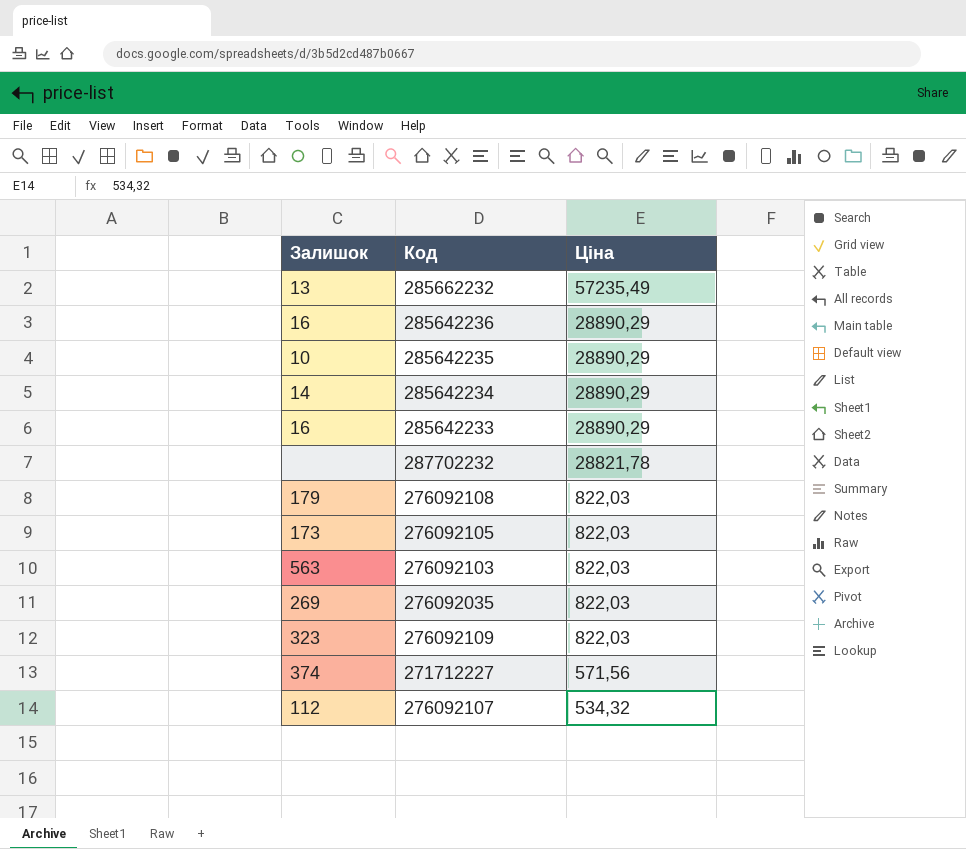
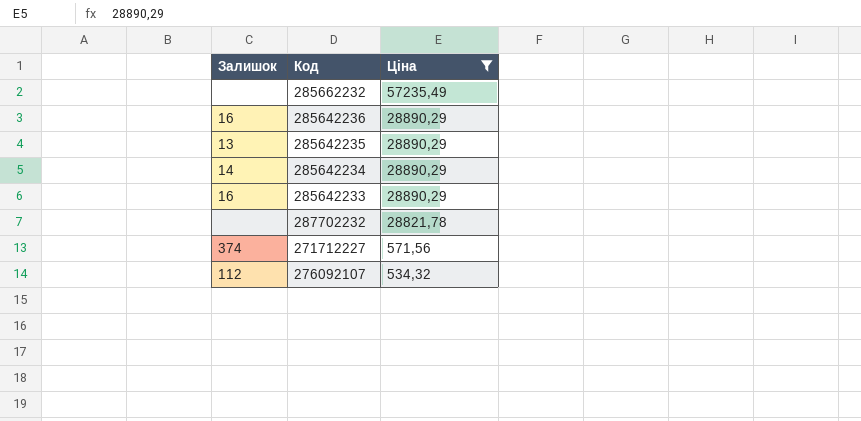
filter: none -> Ціна != 822,03
285662232 | Залишок: 13 -> none
285642235 | Залишок: 10 -> 13

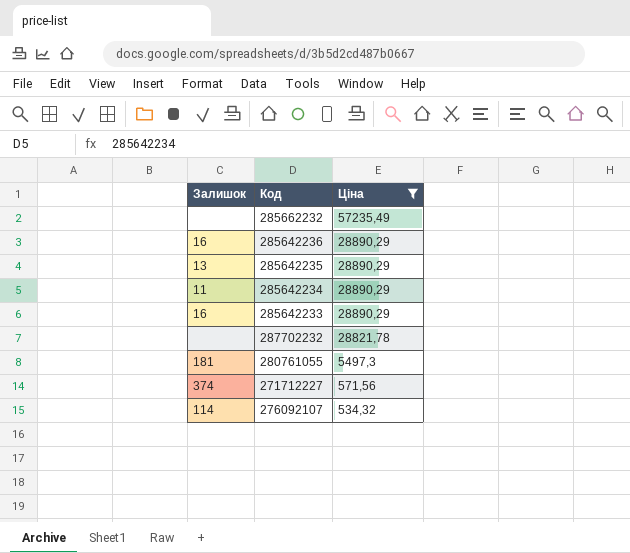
285642234 | Залишок: 14 -> 11
row 280761055: none -> 181 | 5497,3
276092107 | Залишок: 112 -> 114

